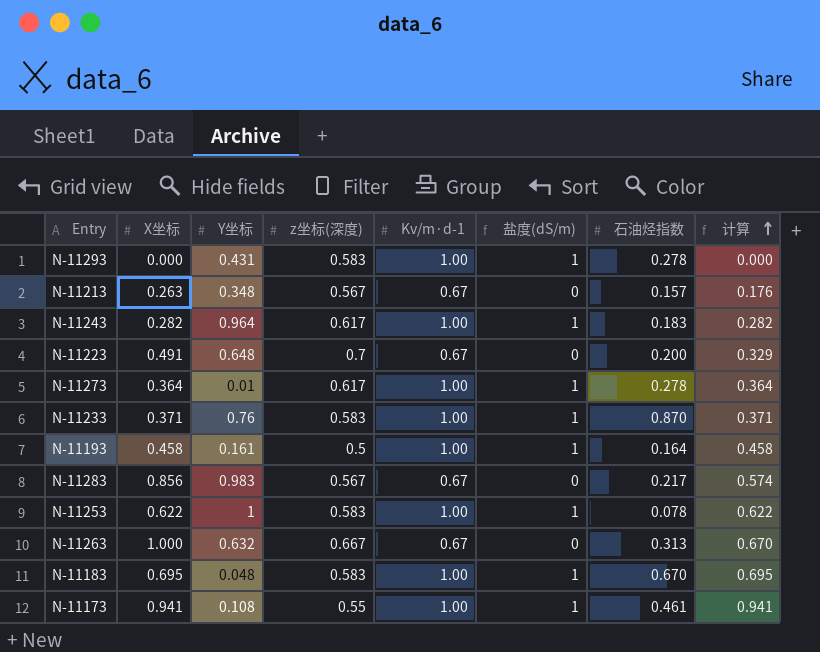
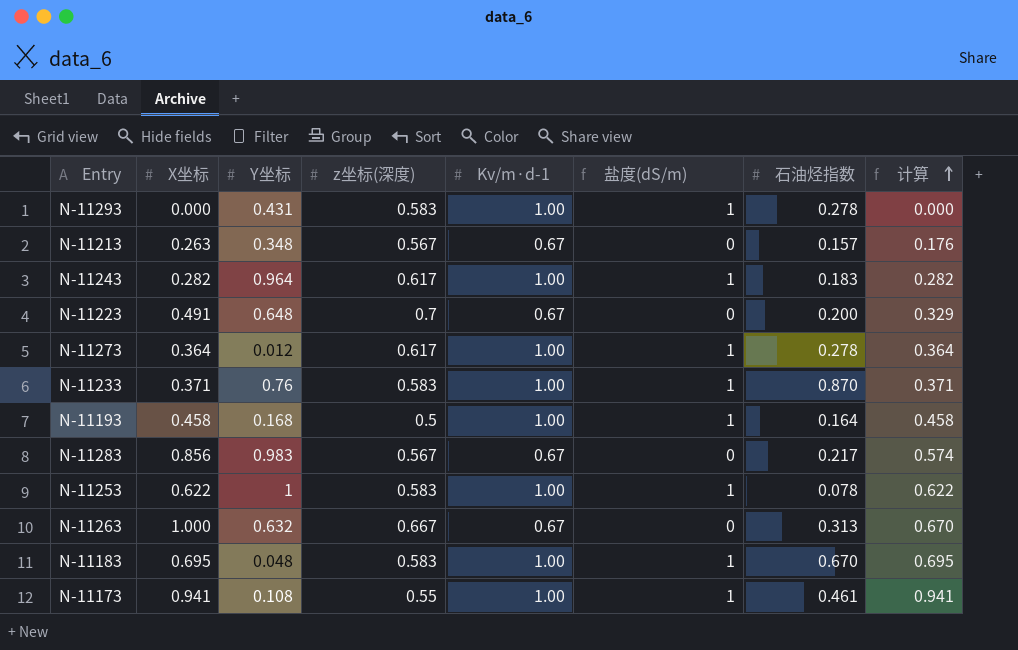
N-11273 | Y坐标: 0.01 -> 0.012
N-11193 | Y坐标: 0.161 -> 0.168

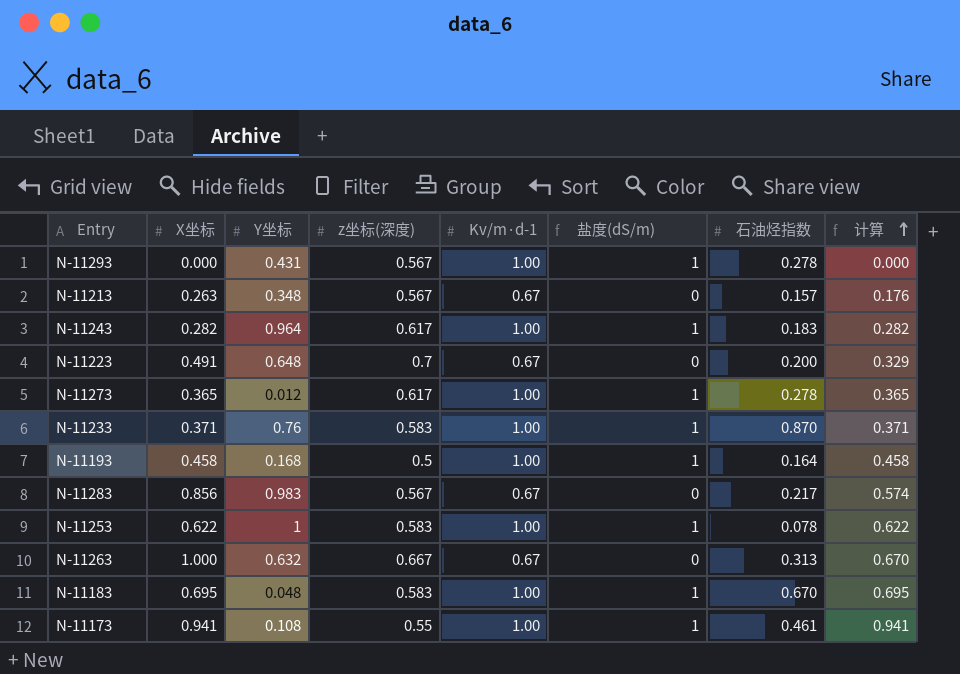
N-11293 | z坐标(深度): 0.583 -> 0.567
N-11273 | X坐标: 0.364 -> 0.365
N-11273 | 计算: 0.364 -> 0.365

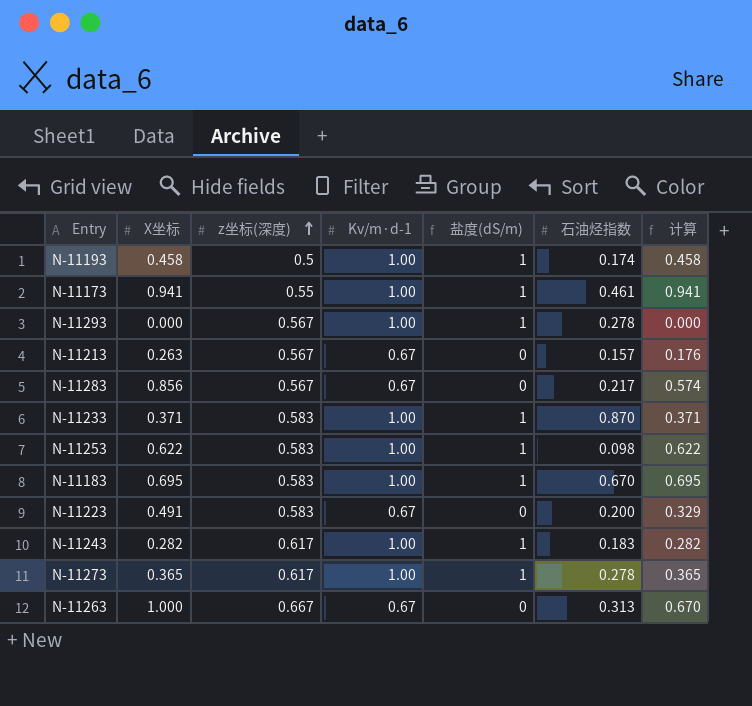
row order: 计算 ascending -> z坐标(深度) ascending
column Y坐标 | position: 3 -> none
N-11193 | 石油烃指数: 0.164 -> 0.174
N-11253 | 石油烃指数: 0.078 -> 0.098
N-11223 | z坐标(深度): 0.7 -> 0.583

